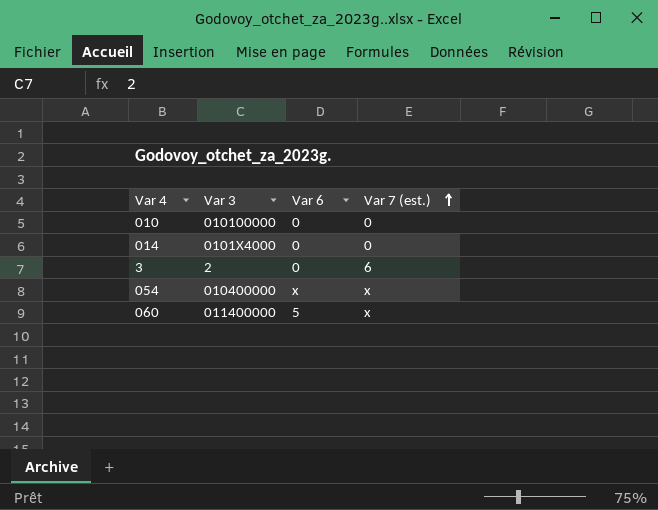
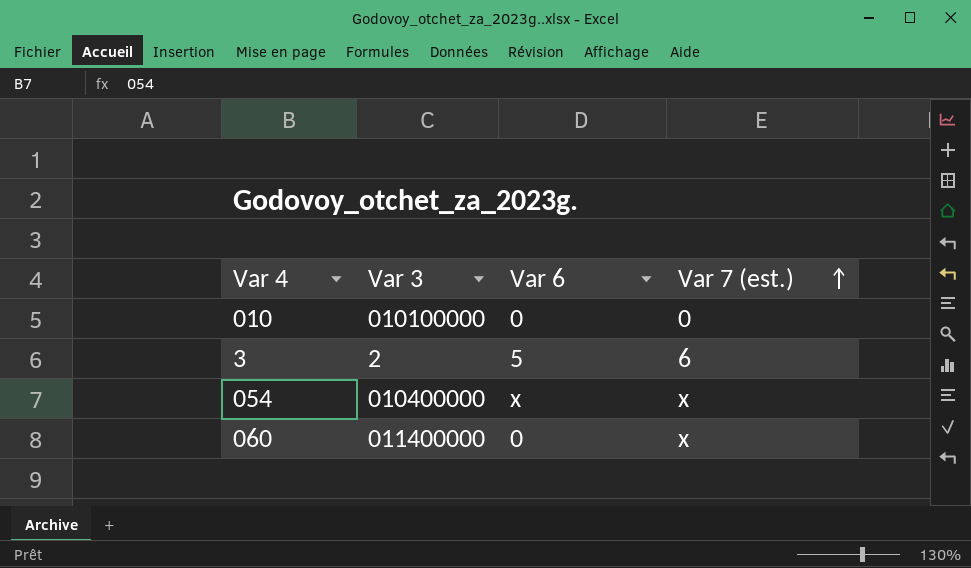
row 014: 0101Х4000 | 0 | 0 -> none
3 | Var 6: 0 -> 5
060 | Var 6: 5 -> 0

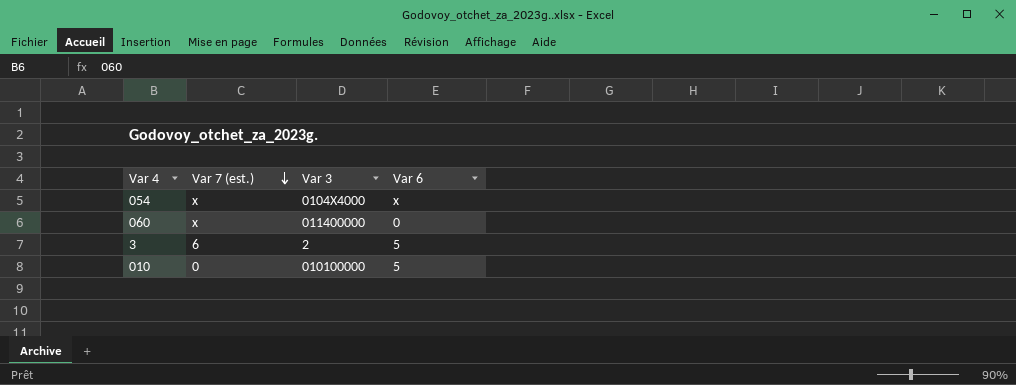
row order: Var 7 (est.) ascending -> Var 7 (est.) descending
column Var 7 (est.) | position: 4 -> 2
054 | Var 3: 010400000 -> 0104Х4000
010 | Var 6: 0 -> 5

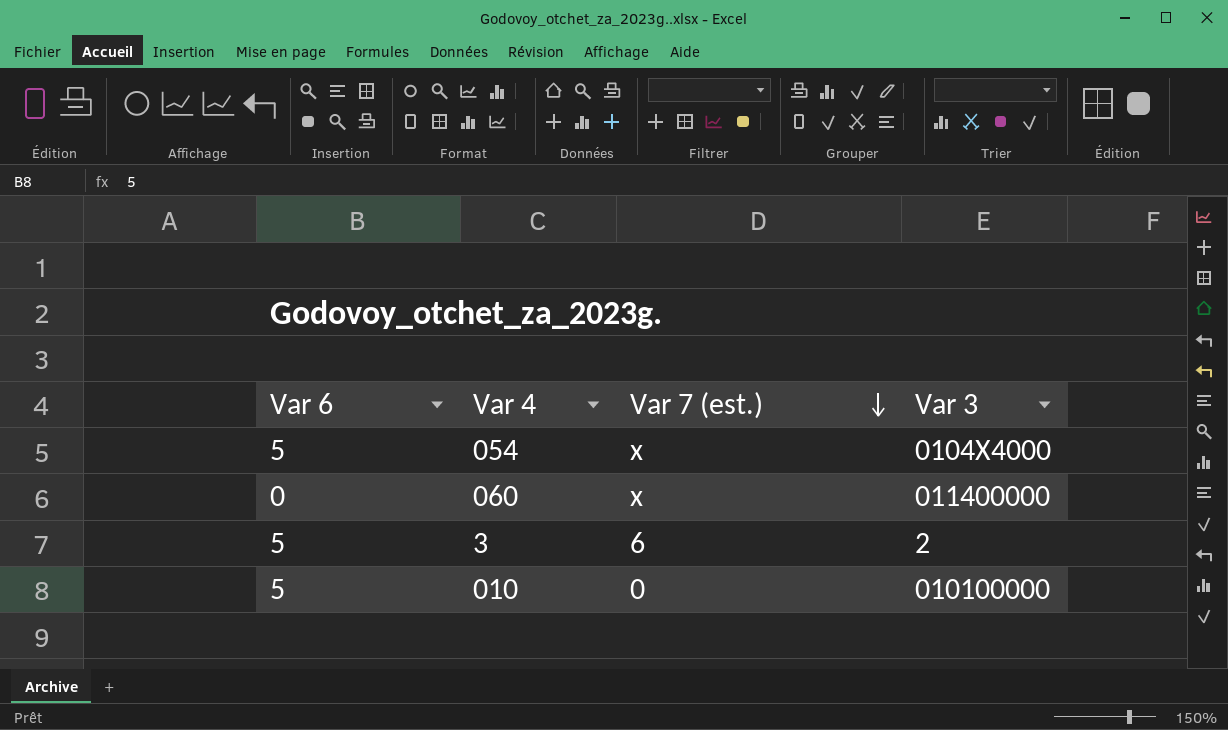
column Var 6 | position: 4 -> 1
054 | Var 6: х -> 5

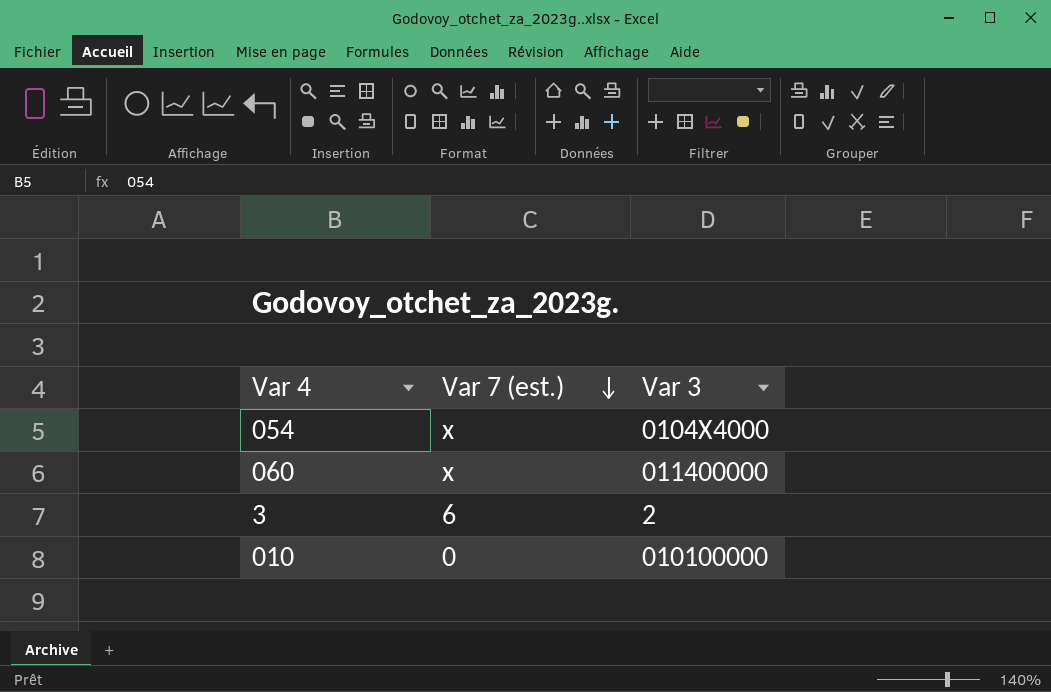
column Var 6 | position: 1 -> none

